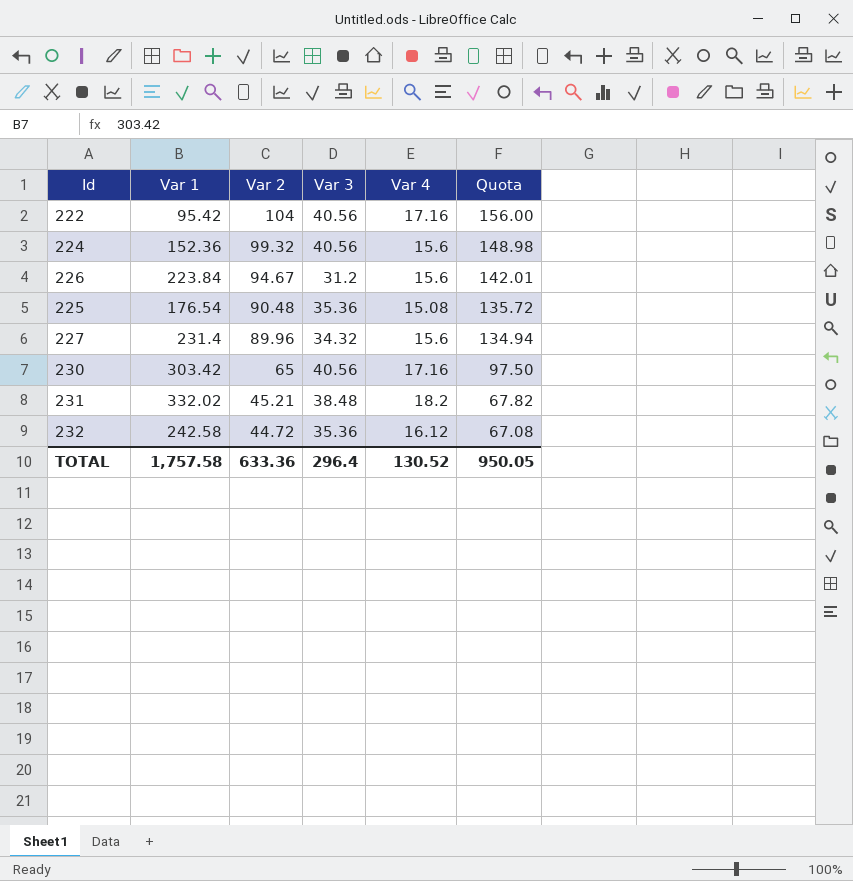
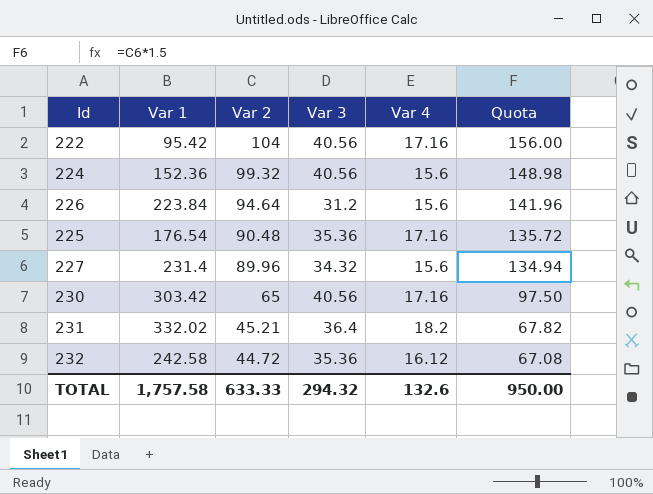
226 | Var 2: 94.67 -> 94.64
226 | Quota: 142.01 -> 141.96
225 | Var 4: 15.08 -> 17.16
231 | Var 3: 38.48 -> 36.4
TOTAL | Var 2: 633.36 -> 633.33
TOTAL | Var 3: 296.4 -> 294.32
TOTAL | Var 4: 130.52 -> 132.6
TOTAL | Quota: 950.05 -> 950.00

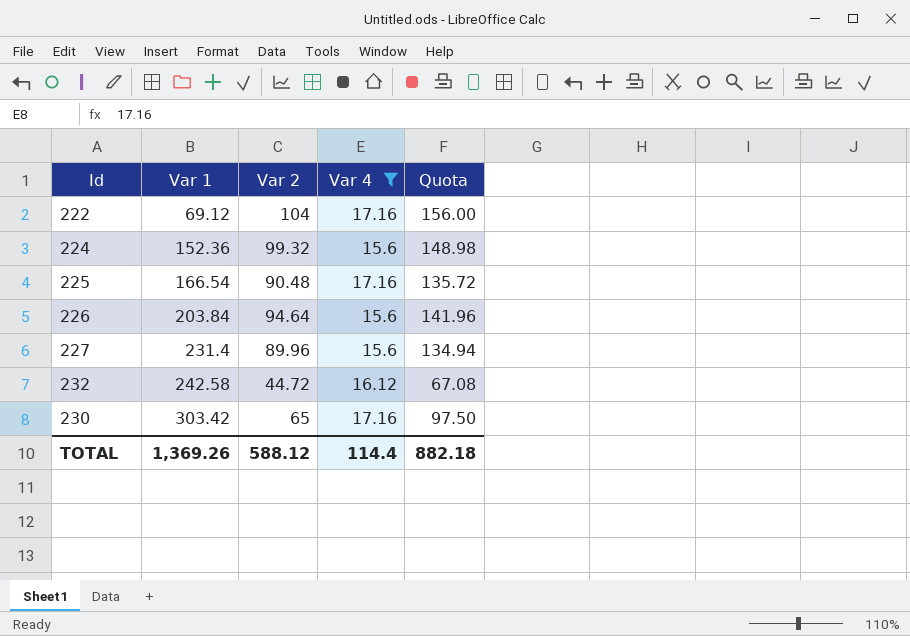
filter: none -> Var 4 != 18.2
row order: Var 2 descending -> Var 1 ascending
column Var 3 | position: 4 -> none
222 | Var 1: 95.42 -> 69.12
225 | Var 1: 176.54 -> 166.54
226 | Var 1: 223.84 -> 203.84
TOTAL | Var 1: 1,757.58 -> 1,369.26
TOTAL | Var 2: 633.33 -> 588.12
TOTAL | Var 4: 132.6 -> 114.4
TOTAL | Quota: 950.00 -> 882.18

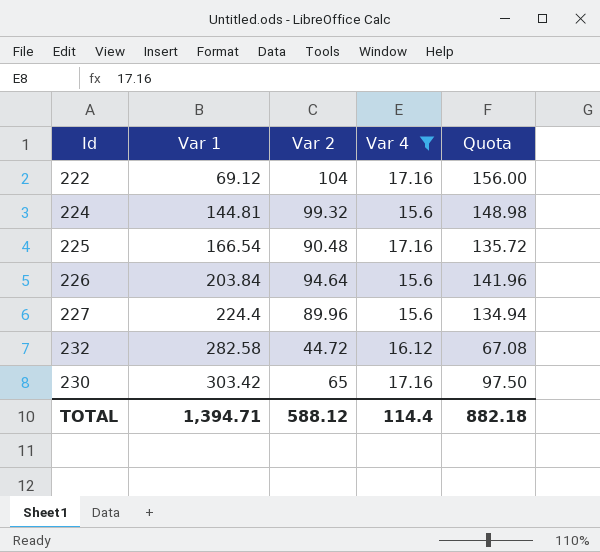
224 | Var 1: 152.36 -> 144.81
227 | Var 1: 231.4 -> 224.4
232 | Var 1: 242.58 -> 282.58
TOTAL | Var 1: 1,369.26 -> 1,394.71

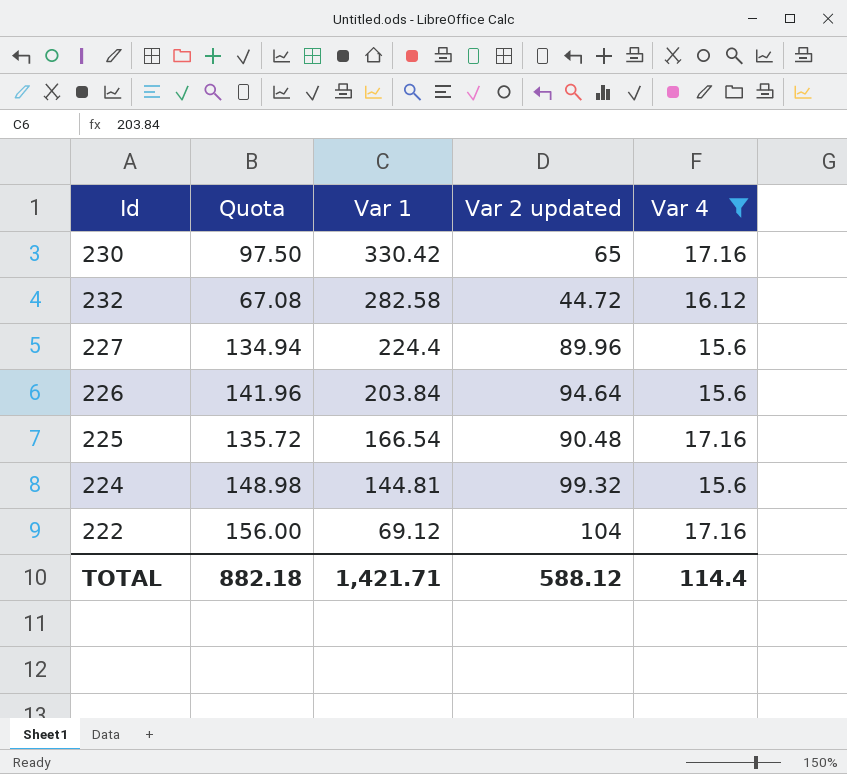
row order: Var 1 ascending -> Var 1 descending
column Quota | position: 5 -> 2
column name: Var 2 -> Var 2 updated
230 | Var 1: 303.42 -> 330.42
TOTAL | Var 1: 1,394.71 -> 1,421.71

